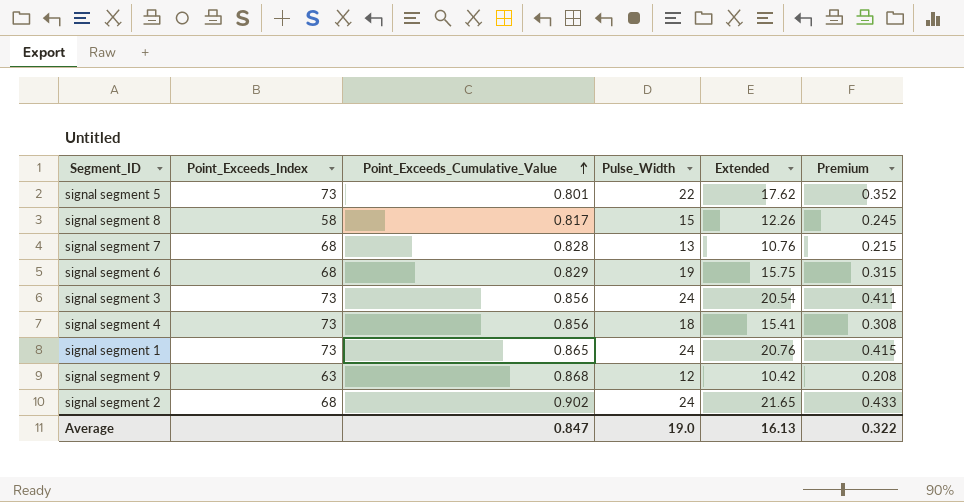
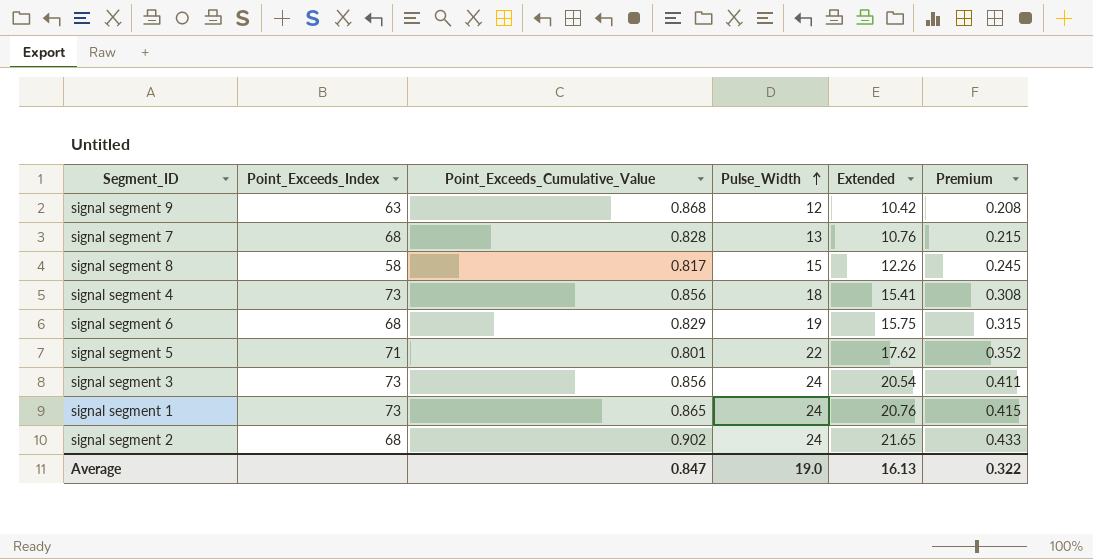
row order: Point_Exceeds_Cumulative_Value ascending -> Pulse_Width ascending
signal segment 5 | Point_Exceeds_Index: 73 -> 71

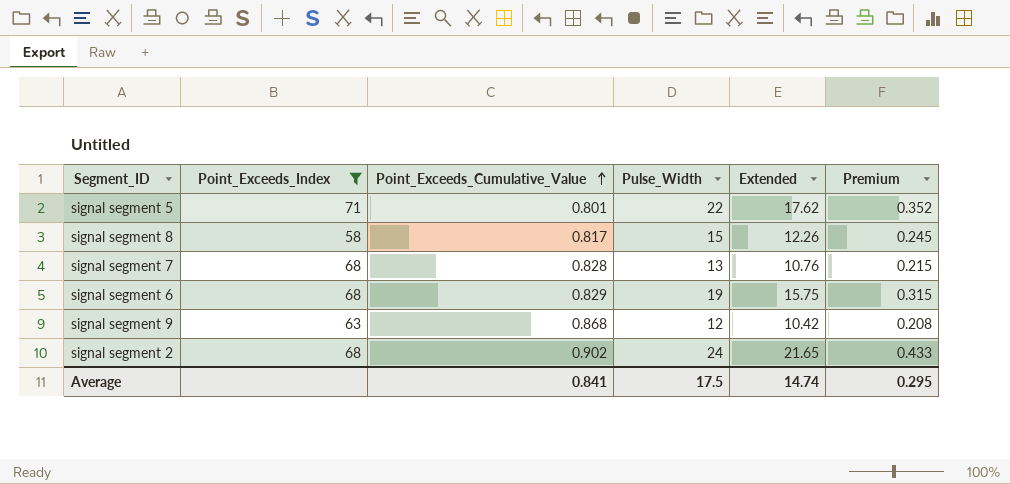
filter: none -> Point_Exceeds_Index != 73
row order: Pulse_Width ascending -> Point_Exceeds_Cumulative_Value ascending
Average | Point_Exceeds_Cumulative_Value: 0.847 -> 0.841
Average | Pulse_Width: 19.0 -> 17.5
Average | Extended: 16.13 -> 14.74
Average | Premium: 0.322 -> 0.295

